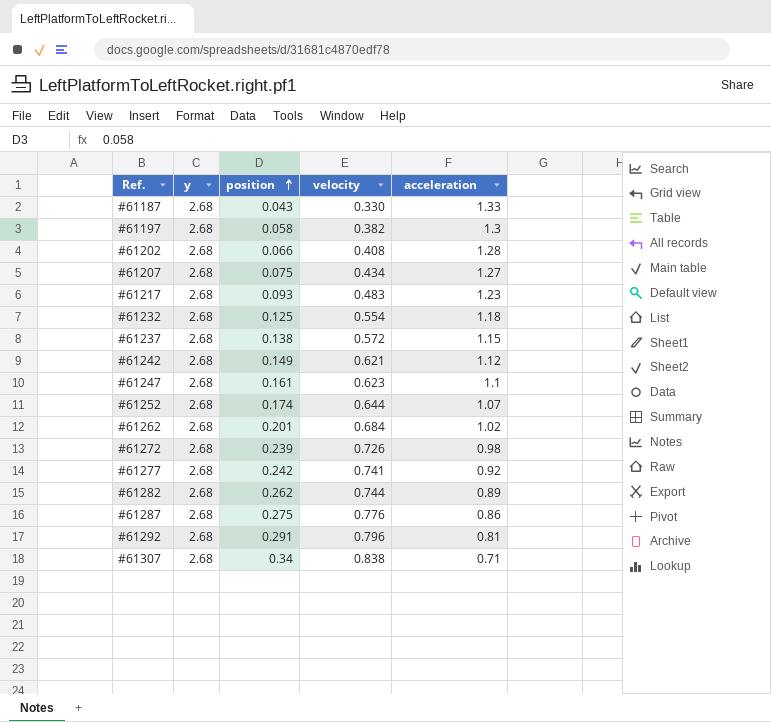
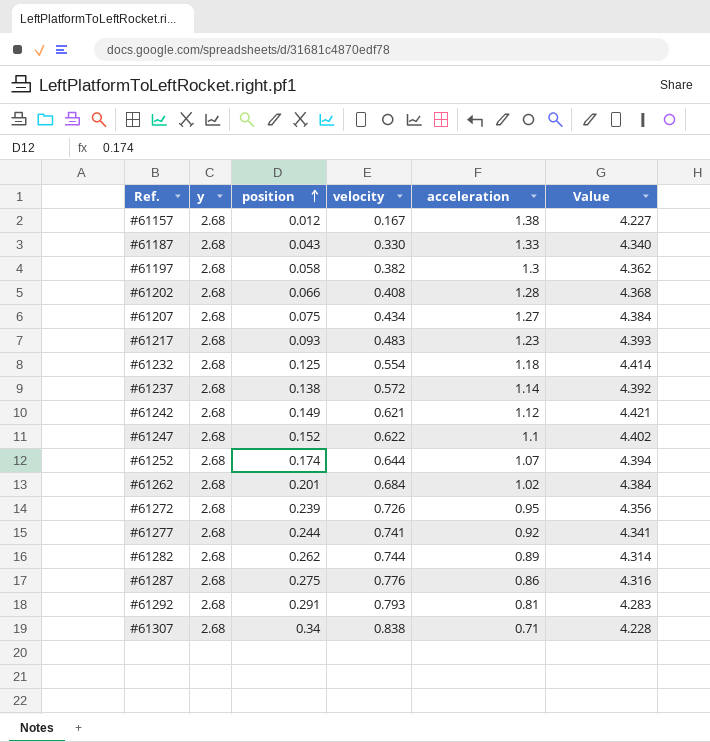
column Value | formula: none -> [y] + [velocity] + [acceleration]
row #61157: none -> 2.68 | 0.012 | 0.167 | 1.38 | 4.227
#61237 | acceleration: 1.15 -> 1.14
#61247 | position: 0.161 -> 0.152
#61247 | velocity: 0.623 -> 0.622
#61272 | acceleration: 0.98 -> 0.95
#61277 | position: 0.242 -> 0.244
#61292 | velocity: 0.796 -> 0.793

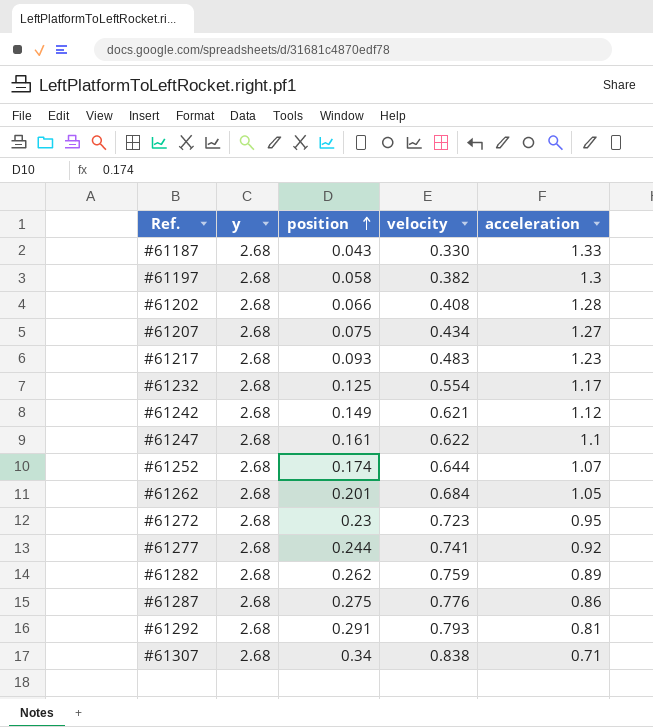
column Value | formula: [y] + [velocity] + [acceleration] -> none
row #61157: 2.68 | 0.012 | 0.167 | 1.38 | 4.227 -> none
row #61237: 2.68 | 0.138 | 0.572 | 1.14 | 4.392 -> none
#61232 | acceleration: 1.18 -> 1.17
#61247 | position: 0.152 -> 0.161
#61262 | acceleration: 1.02 -> 1.05
#61272 | position: 0.239 -> 0.23
#61272 | velocity: 0.726 -> 0.723
#61282 | velocity: 0.744 -> 0.759

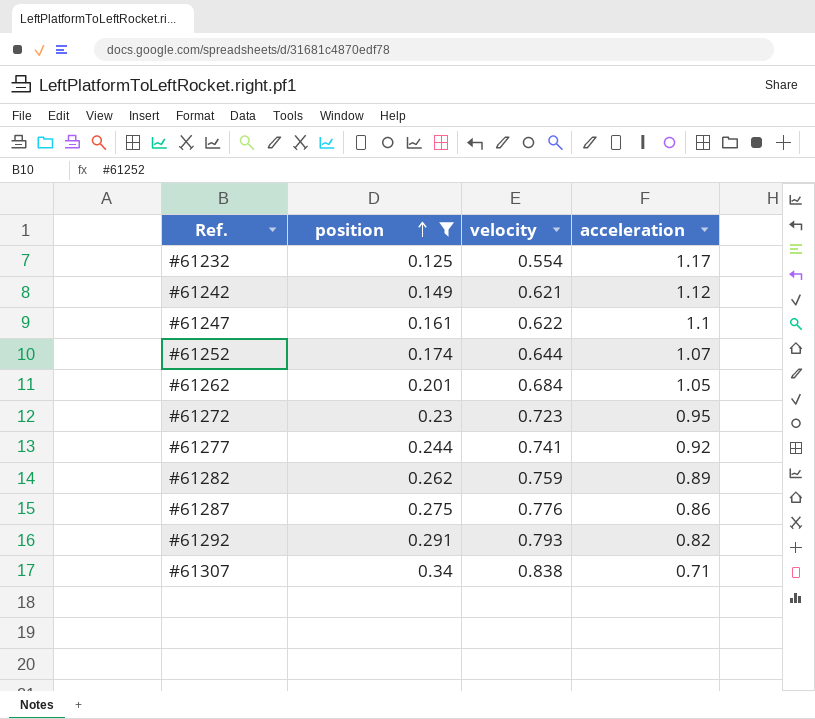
filter: none -> position >= 0.125
column y | position: 2 -> none
#61292 | acceleration: 0.81 -> 0.82

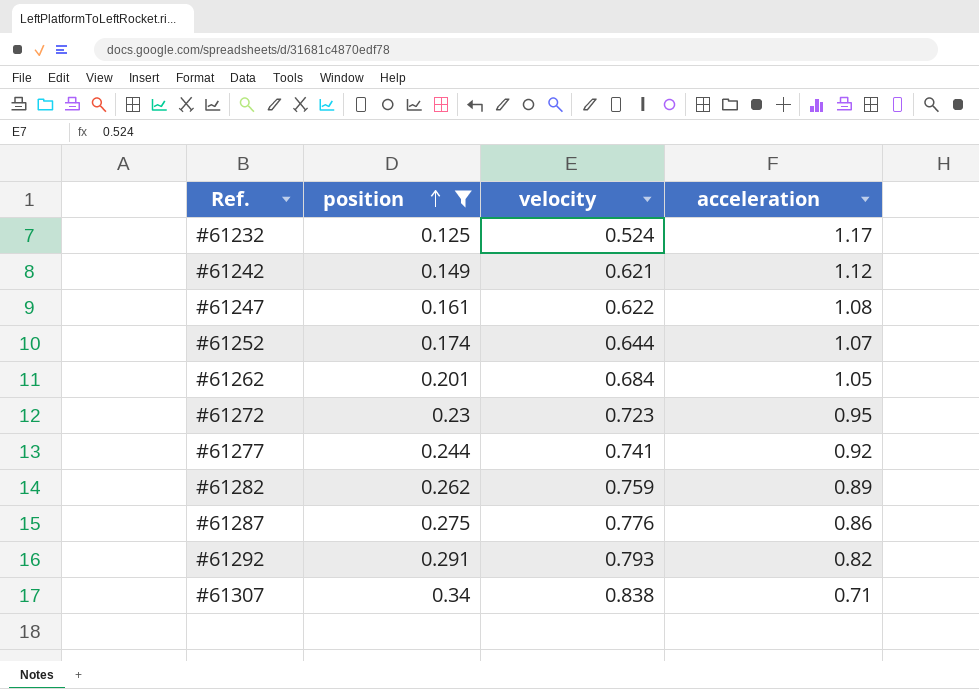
#61232 | velocity: 0.554 -> 0.524
#61247 | acceleration: 1.1 -> 1.08

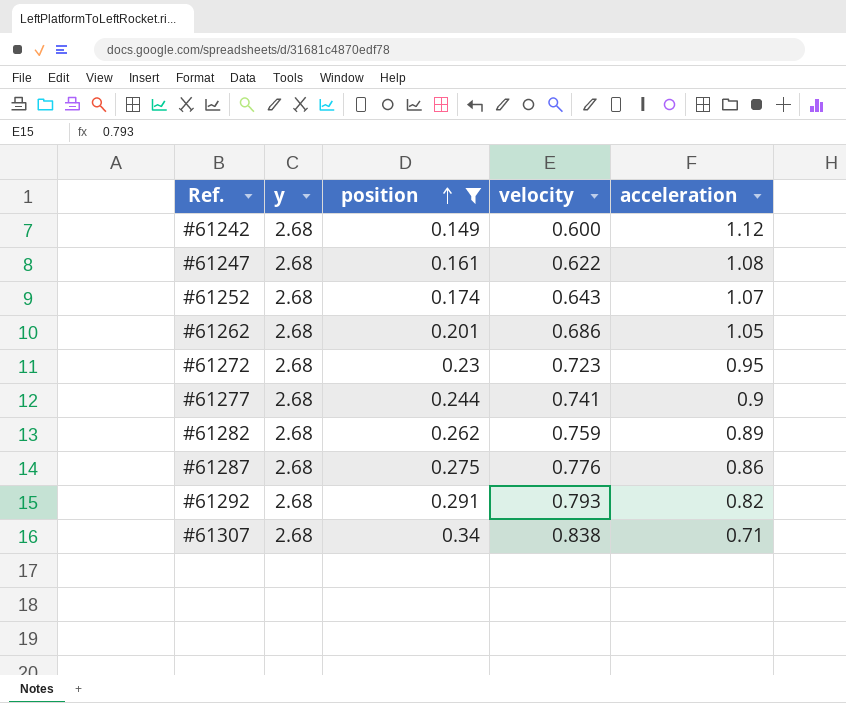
column y | position: none -> 2
row #61232: 0.125 | 0.524 | 1.17 -> none
#61242 | velocity: 0.621 -> 0.600
#61252 | velocity: 0.644 -> 0.643
#61262 | velocity: 0.684 -> 0.686
#61277 | acceleration: 0.92 -> 0.9

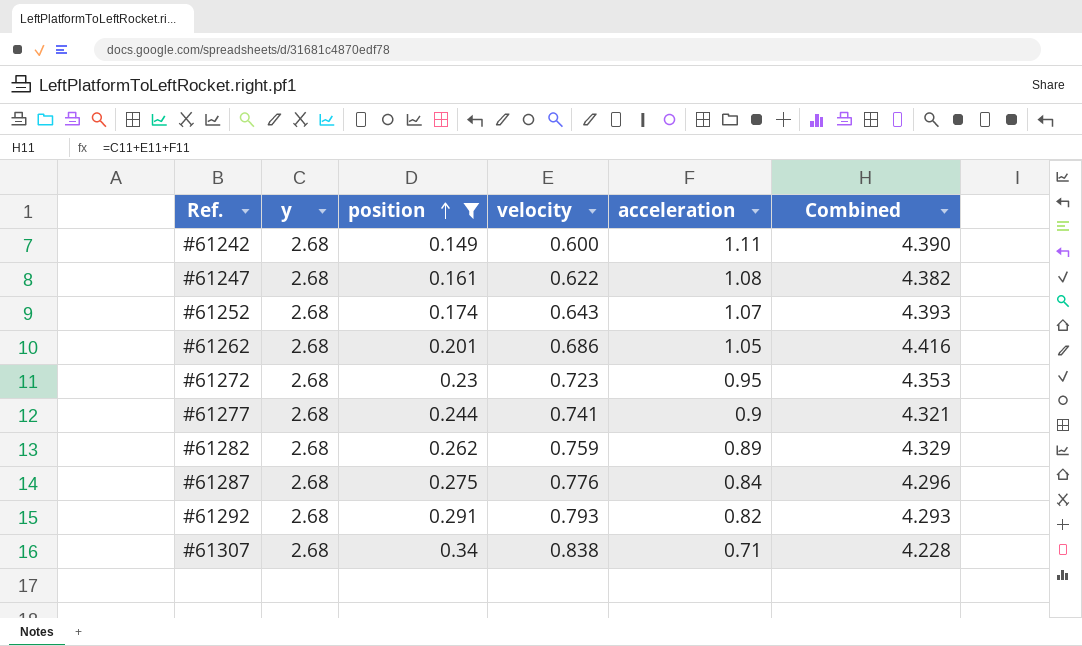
column Combined | formula: none -> [y] + [velocity] + [acceleration]
#61242 | acceleration: 1.12 -> 1.11
#61287 | acceleration: 0.86 -> 0.84

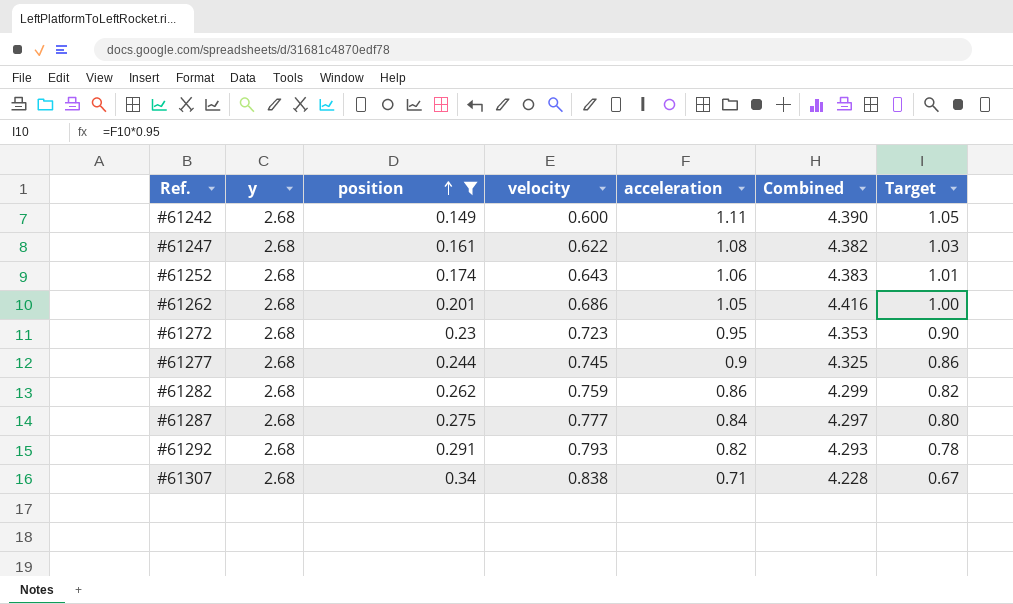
column Target | formula: none -> [acceleration] * 0.95
#61252 | acceleration: 1.07 -> 1.06
#61252 | Combined: 4.393 -> 4.383
#61277 | velocity: 0.741 -> 0.745
#61277 | Combined: 4.321 -> 4.325
#61282 | acceleration: 0.89 -> 0.86
#61282 | Combined: 4.329 -> 4.299
#61287 | velocity: 0.776 -> 0.777
#61287 | Combined: 4.296 -> 4.297

